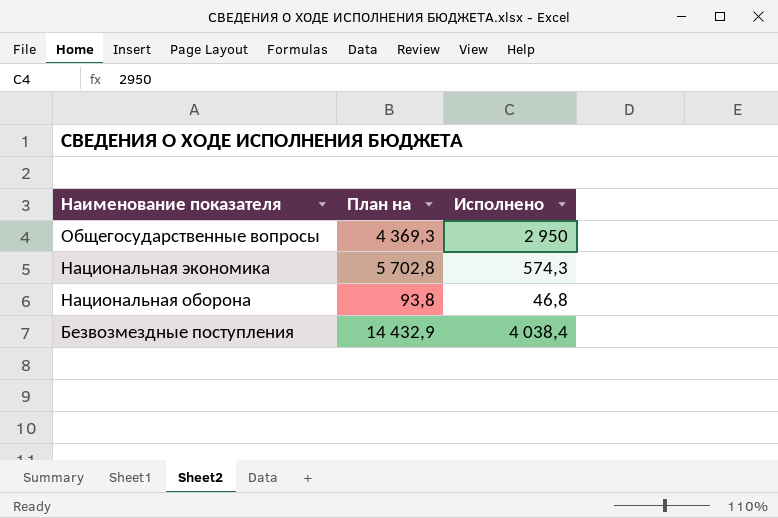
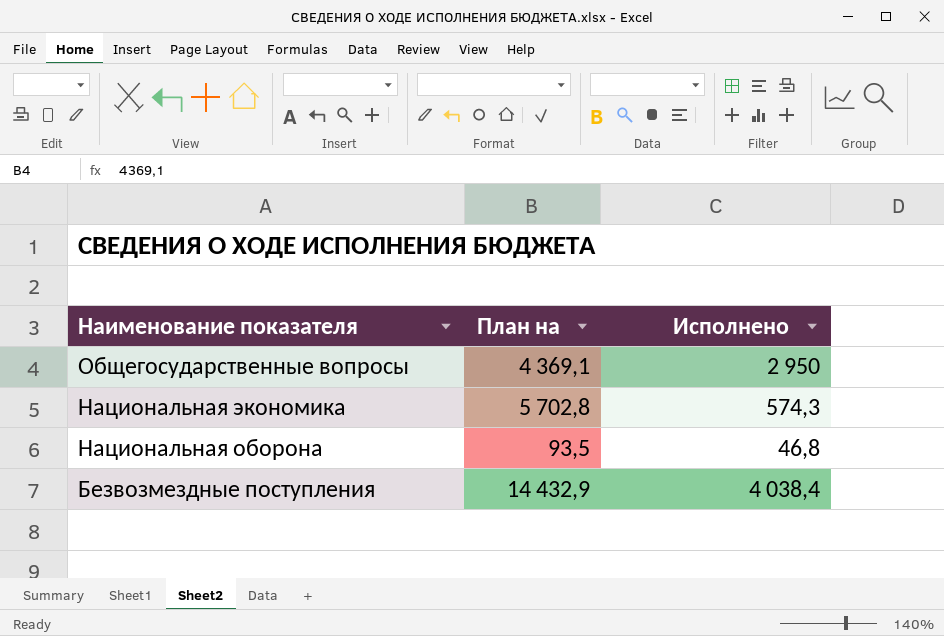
Общегосударственные вопросы | План на: 4 369,3 -> 4 369,1
Национальная оборона | План на: 93,8 -> 93,5

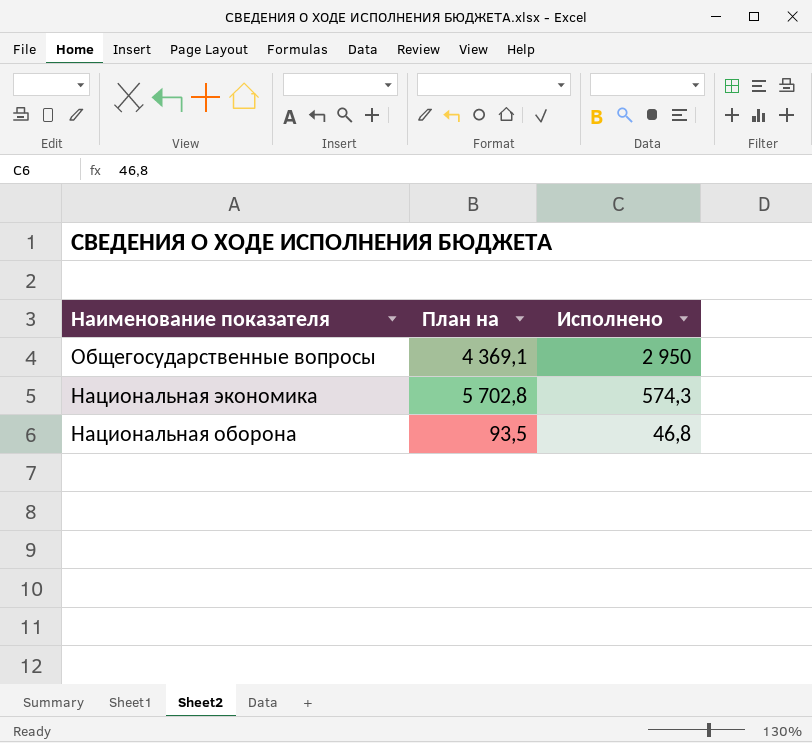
row Безвозмездные поступления: 14 432,9 | 4 038,4 -> none

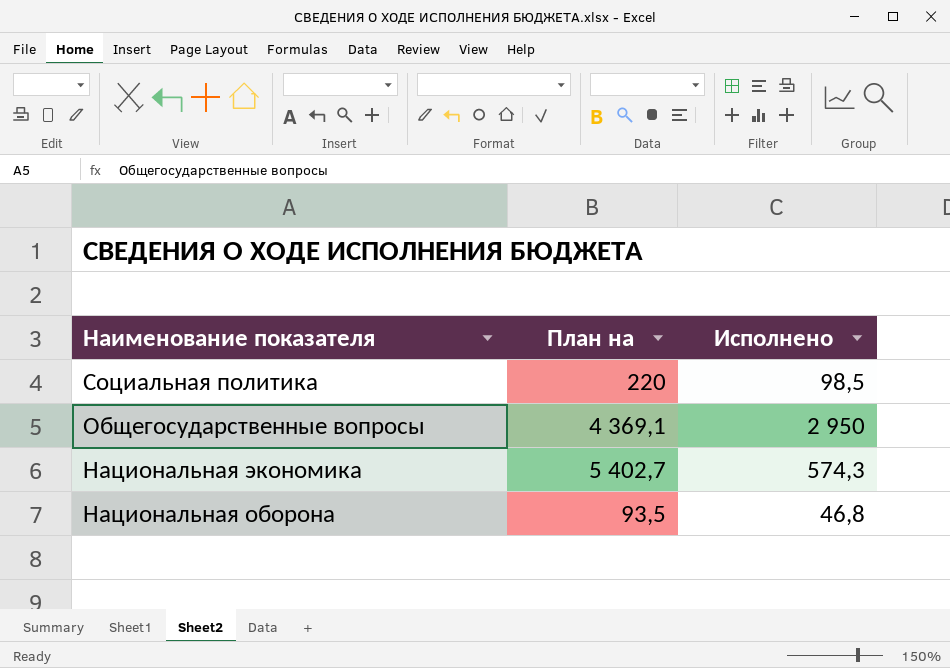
row Социальная политика: none -> 220 | 98,5
Национальная экономика | План на: 5 702,8 -> 5 402,7

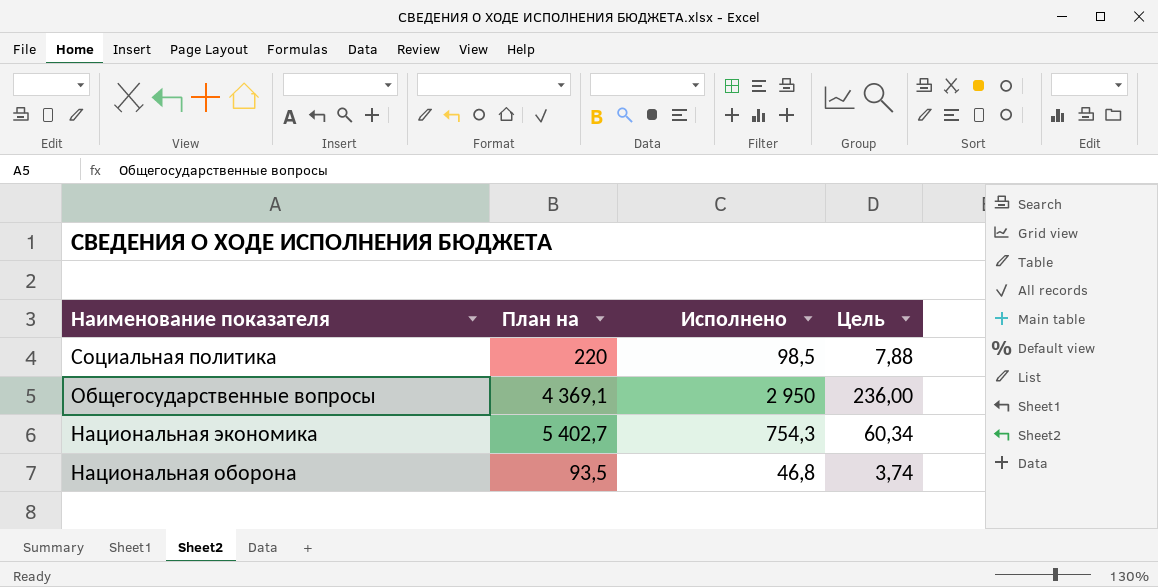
column Цель | formula: none -> [Исполнено] * 0,08
Национальная экономика | Исполнено: 574,3 -> 754,3

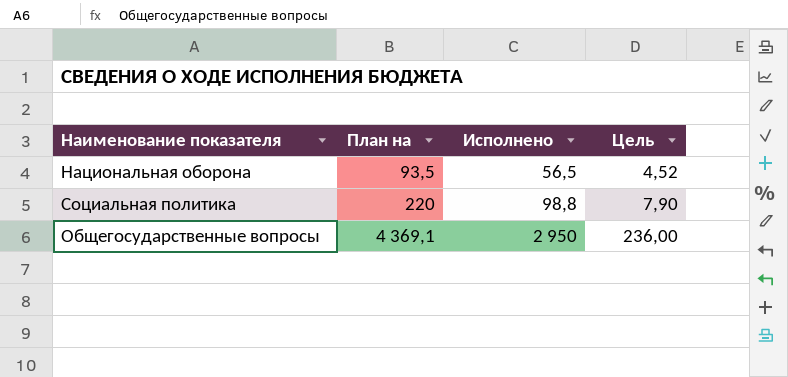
row order: Наименование показателя descending -> План на ascending
row Национальная экономика: 5 402,7 | 754,3 | 60,34 -> none
Национальная оборона | Исполнено: 46,8 -> 56,5
Национальная оборона | Цель: 3,74 -> 4,52
Социальная политика | Исполнено: 98,5 -> 98,8
Социальная политика | Цель: 7,88 -> 7,90

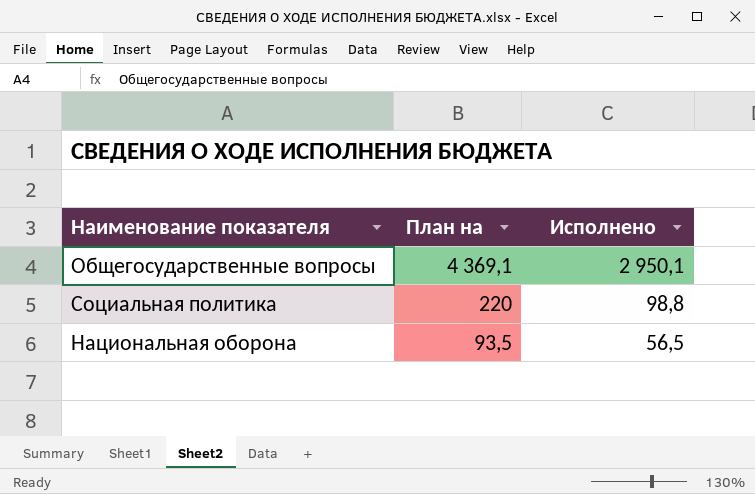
row order: План на ascending -> План на descending
column Цель | formula: [Исполнено] * 0,08 -> none
Общегосударственные вопросы | Исполнено: 2 950 -> 2 950,1

